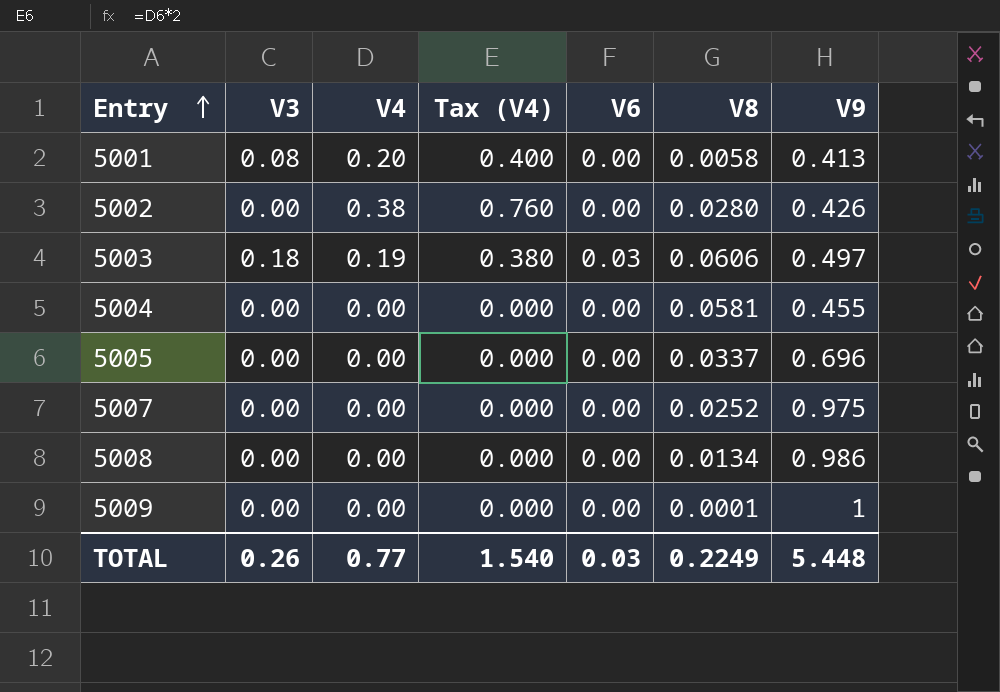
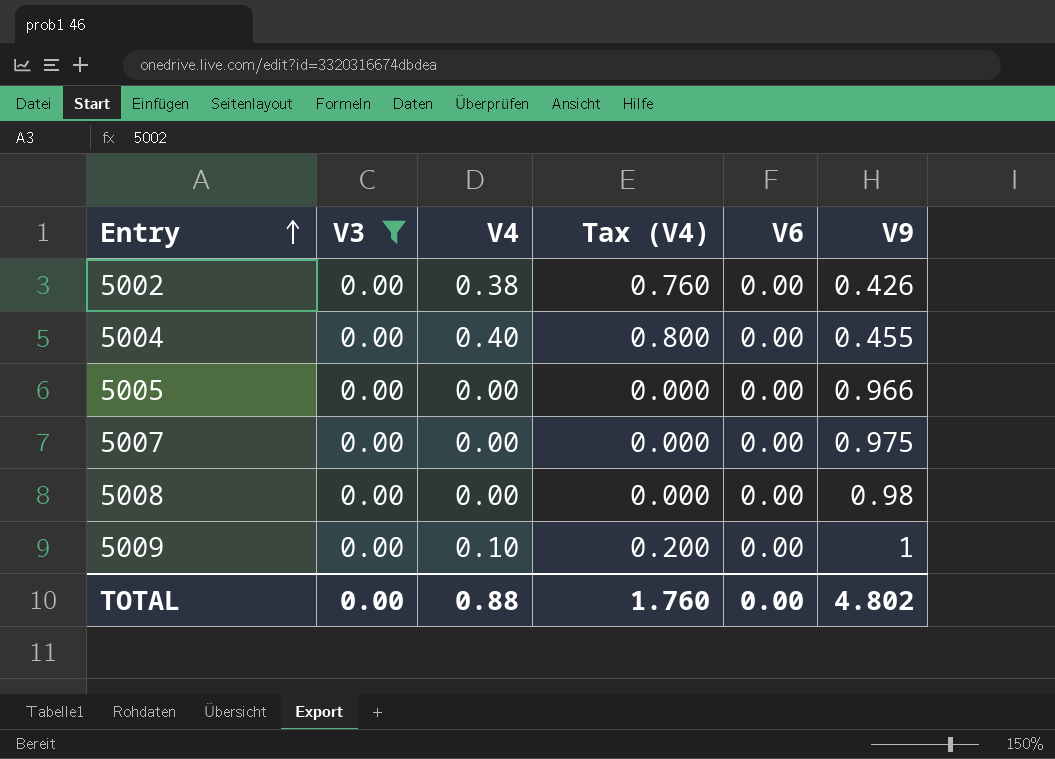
filter: none -> V3 = 0.00
column V8 | position: 6 -> none
5004 | V4: 0.00 -> 0.40
5004 | Tax (V4): 0.000 -> 0.800
5005 | V9: 0.696 -> 0.966
5008 | V9: 0.986 -> 0.98
5009 | V4: 0.00 -> 0.10
5009 | Tax (V4): 0.000 -> 0.200
TOTAL | V3: 0.26 -> 0.00
TOTAL | V4: 0.77 -> 0.88
TOTAL | Tax (V4): 1.540 -> 1.760
TOTAL | V6: 0.03 -> 0.00
TOTAL | V9: 5.448 -> 4.802

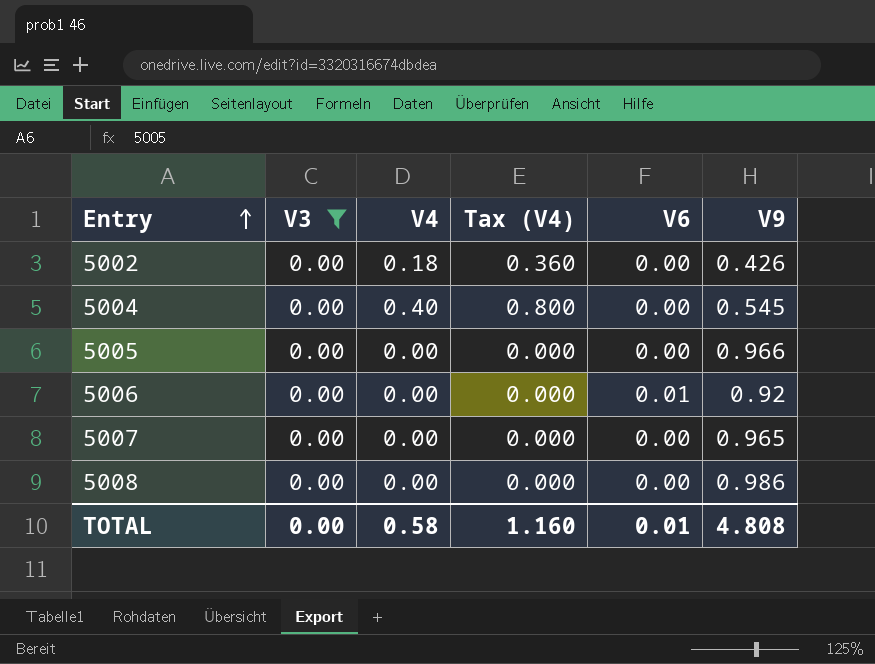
row 5009: 0.00 | 0.10 | 0.200 | 0.00 | 1 -> none
5002 | V4: 0.38 -> 0.18
5002 | Tax (V4): 0.760 -> 0.360
5004 | V9: 0.455 -> 0.545
row 5006: none -> 0.00 | 0.00 | 0.000 | 0.01 | 0.92
5007 | V9: 0.975 -> 0.965
5008 | V9: 0.98 -> 0.986
TOTAL | V4: 0.88 -> 0.58
TOTAL | Tax (V4): 1.760 -> 1.160
TOTAL | V6: 0.00 -> 0.01
TOTAL | V9: 4.802 -> 4.808

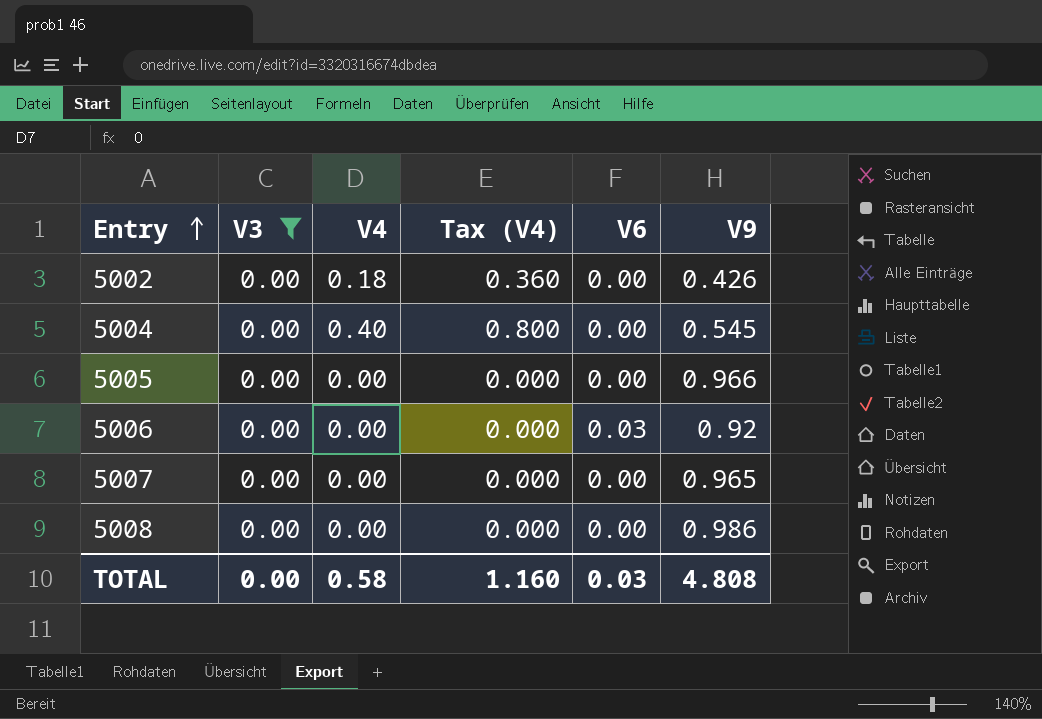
5006 | V6: 0.01 -> 0.03
TOTAL | V6: 0.01 -> 0.03

